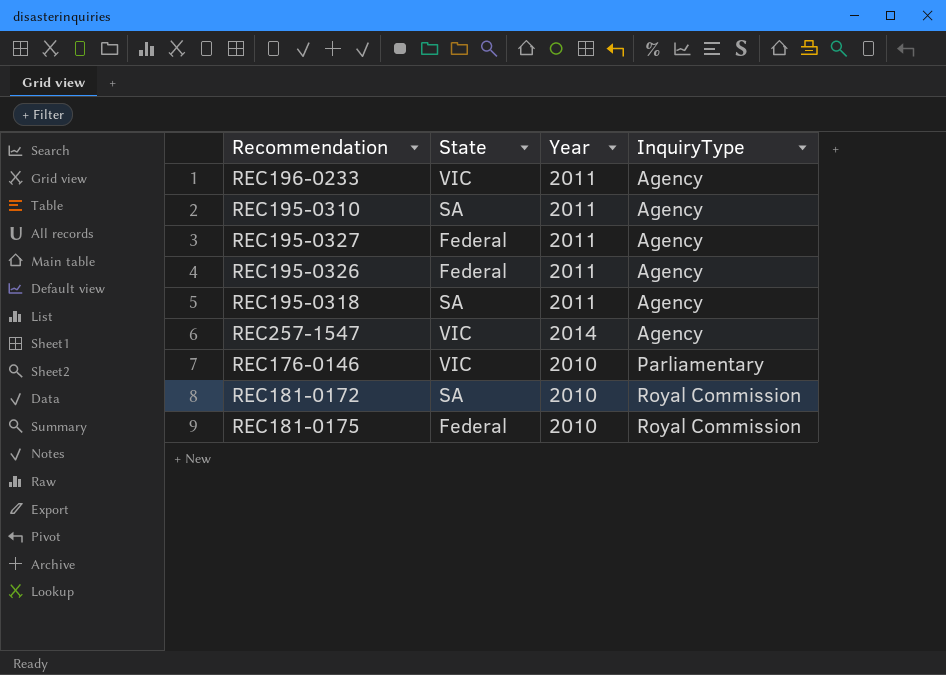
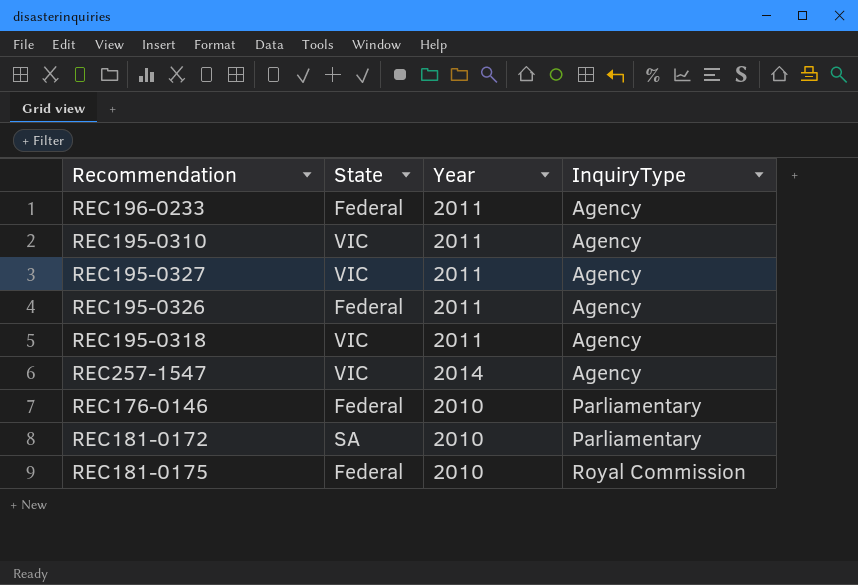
REC196-0233 | State: VIC -> Federal
REC195-0310 | State: SA -> VIC
REC195-0327 | State: Federal -> VIC
REC195-0318 | State: SA -> VIC
REC176-0146 | State: VIC -> Federal
REC181-0172 | InquiryType: Royal Commission -> Parliamentary

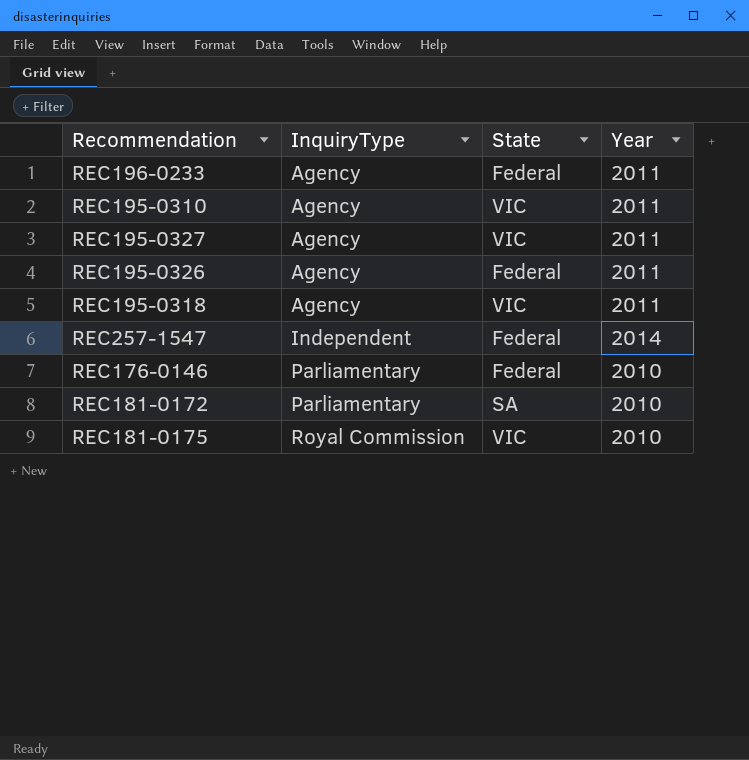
column InquiryType | position: 4 -> 2
REC257-1547 | InquiryType: Agency -> Independent
REC257-1547 | State: VIC -> Federal
REC181-0175 | State: Federal -> VIC

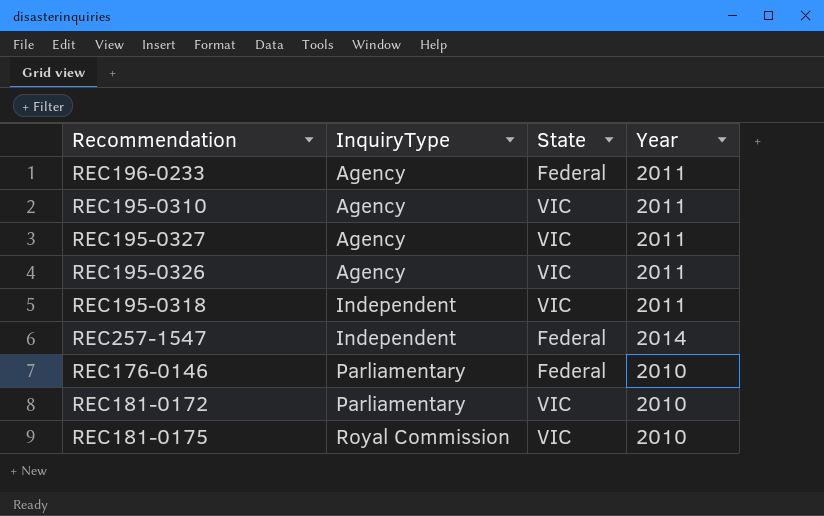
REC195-0326 | State: Federal -> VIC
REC195-0318 | InquiryType: Agency -> Independent
REC181-0172 | State: SA -> VIC

